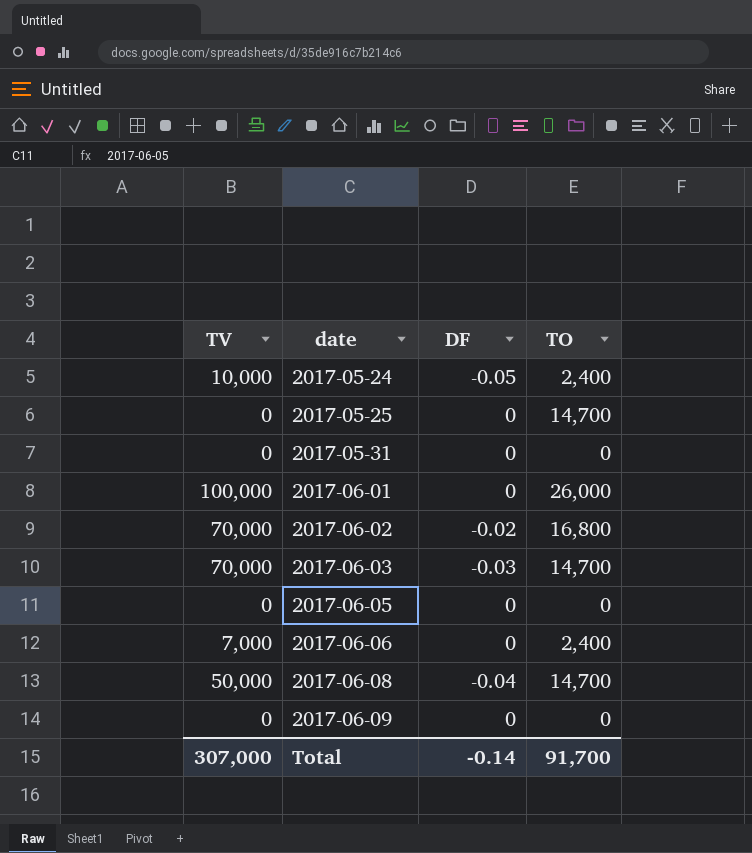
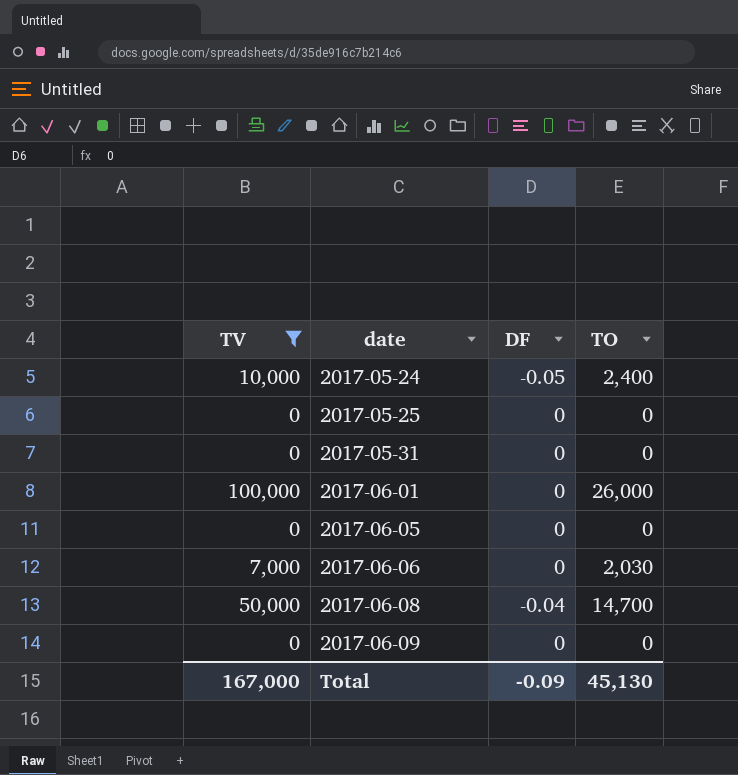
filter: none -> TV != 70,000
2017-05-25 | TO: 14,700 -> 0
2017-06-06 | TO: 2,400 -> 2,030
Total | TV: 307,000 -> 167,000
Total | DF: -0.14 -> -0.09
Total | TO: 91,700 -> 45,130

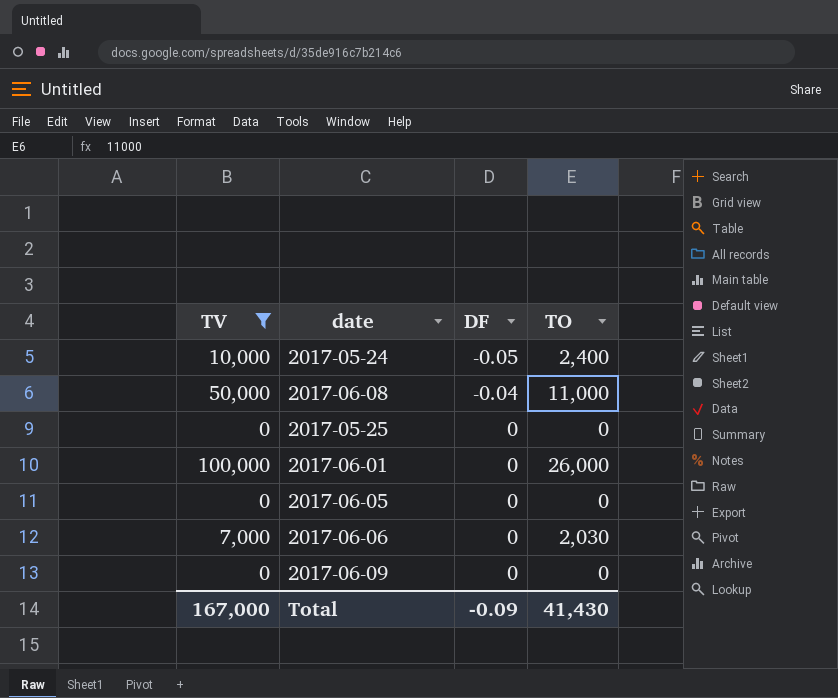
row order: date ascending -> DF ascending
row 2017-05-31: 0 | 0 | 0 -> none
2017-06-08 | TO: 14,700 -> 11,000
Total | TO: 45,130 -> 41,430

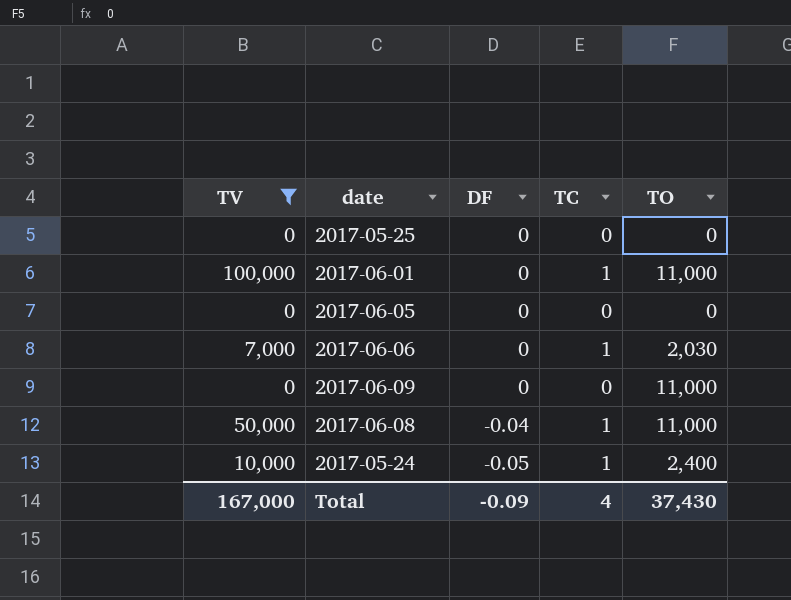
row order: DF ascending -> DF descending
column TC | position: none -> 4
2017-06-01 | TO: 26,000 -> 11,000
2017-06-09 | TO: 0 -> 11,000
Total | TO: 41,430 -> 37,430

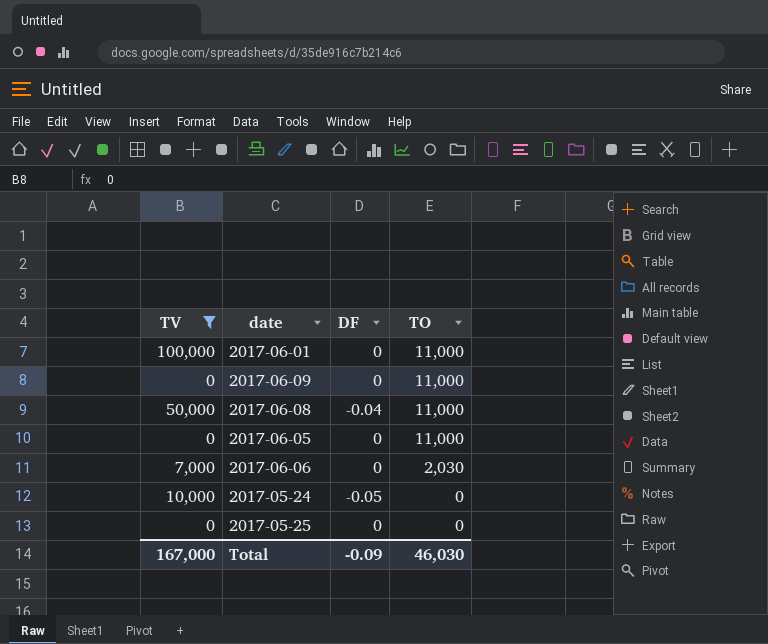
row order: DF descending -> TO descending
column TC | position: 4 -> none
2017-06-05 | TO: 0 -> 11,000
2017-05-24 | TO: 2,400 -> 0
Total | TO: 37,430 -> 46,030

